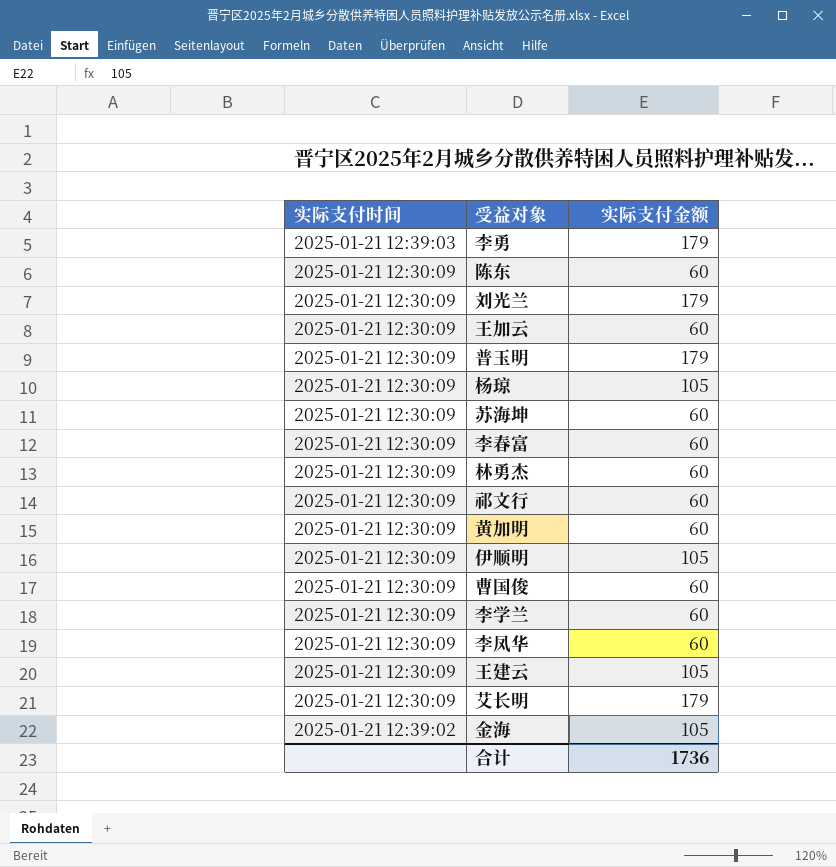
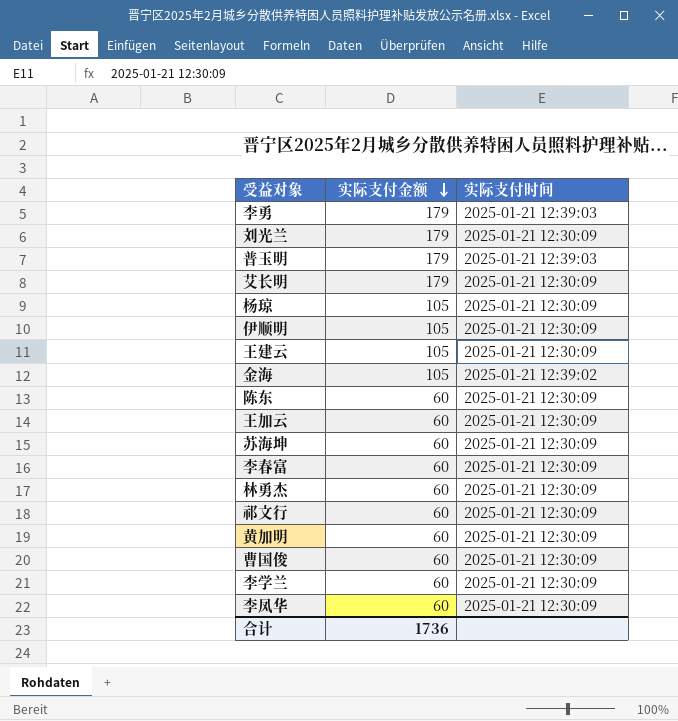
row order: none -> 实际支付金额 descending
column 实际支付时间 | position: 1 -> 3
普玉明 | 实际支付时间: 2025-01-21 12:30:09 -> 2025-01-21 12:39:03

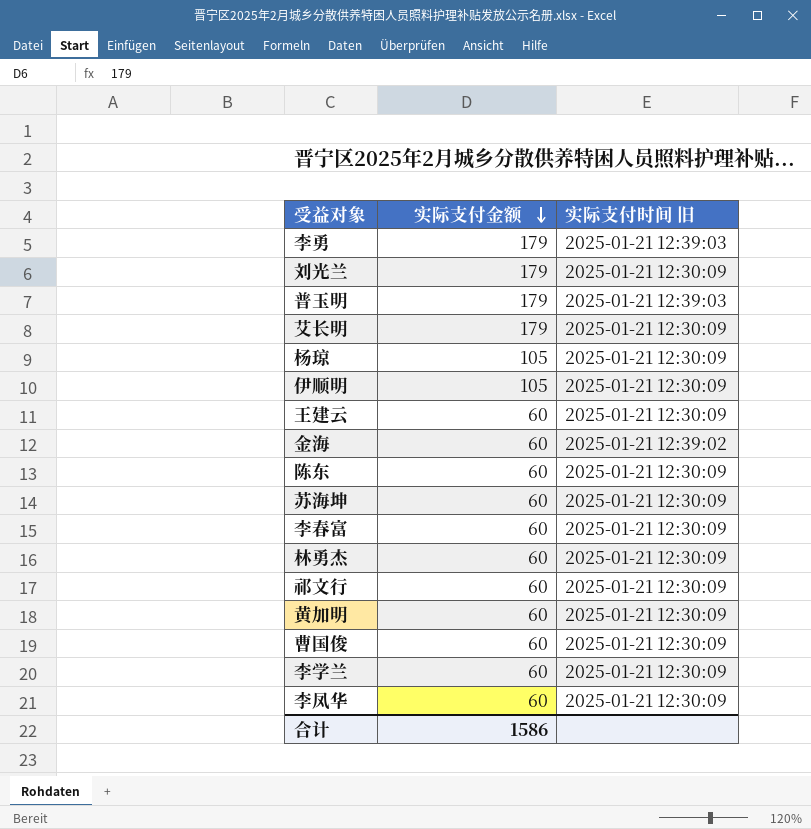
column name: 实际支付时间 -> 实际支付时间 旧
row 王加云: 60 | 2025-01-21 12:30:09 -> none
王建云 | 实际支付金额: 105 -> 60
金海 | 实际支付金额: 105 -> 60
合计 | 实际支付金额: 1736 -> 1586

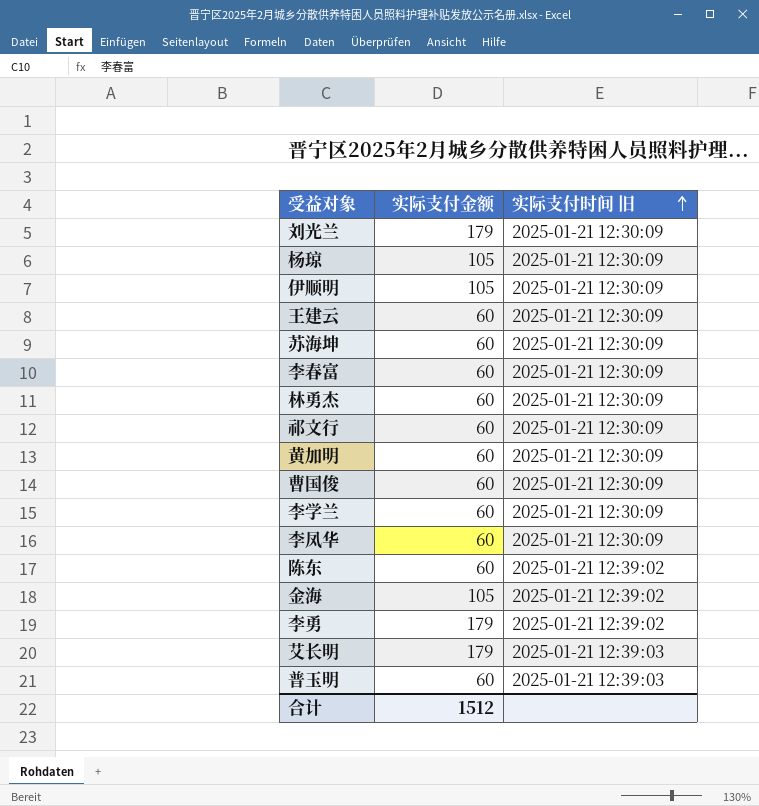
row order: 实际支付金额 descending -> 实际支付时间 旧 ascending
陈东 | 实际支付时间 旧: 2025-01-21 12:30:09 -> 2025-01-21 12:39:02
金海 | 实际支付金额: 60 -> 105
李勇 | 实际支付时间 旧: 2025-01-21 12:39:03 -> 2025-01-21 12:39:02
艾长明 | 实际支付时间 旧: 2025-01-21 12:30:09 -> 2025-01-21 12:39:03
普玉明 | 实际支付金额: 179 -> 60
合计 | 实际支付金额: 1586 -> 1512

